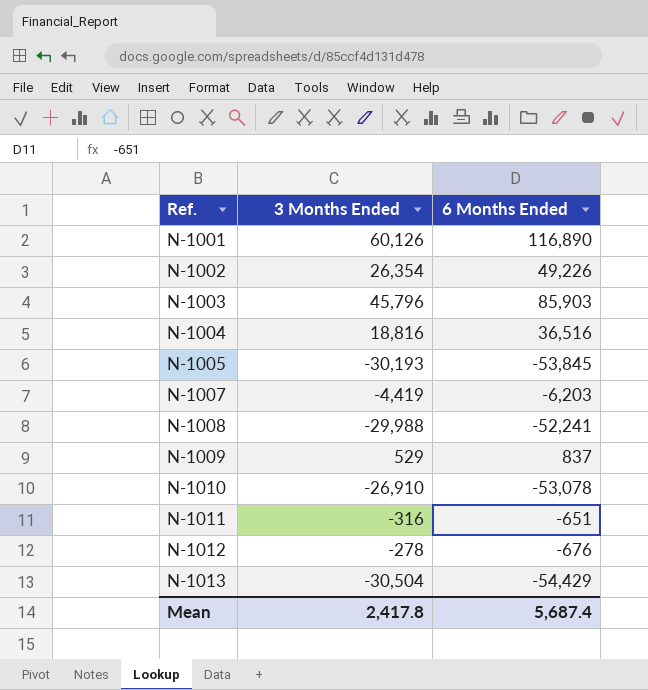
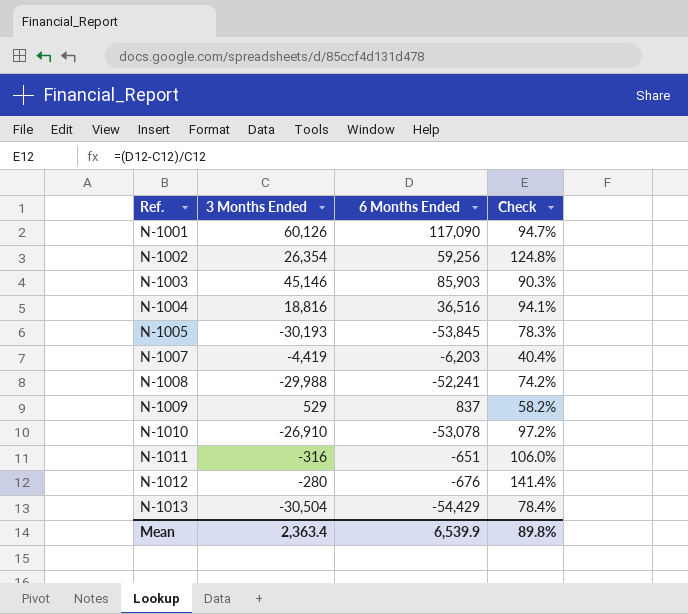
column Check | formula: none -> ([6 Months Ended] - [3 Months Ended]) / [3 Months Ended]
N-1001 | 6 Months Ended: 116,890 -> 117,090
N-1002 | 6 Months Ended: 49,226 -> 59,256
N-1003 | 3 Months Ended: 45,796 -> 45,146
N-1012 | 3 Months Ended: -278 -> -280
Mean | 3 Months Ended: 2,417.8 -> 2,363.4
Mean | 6 Months Ended: 5,687.4 -> 6,539.9

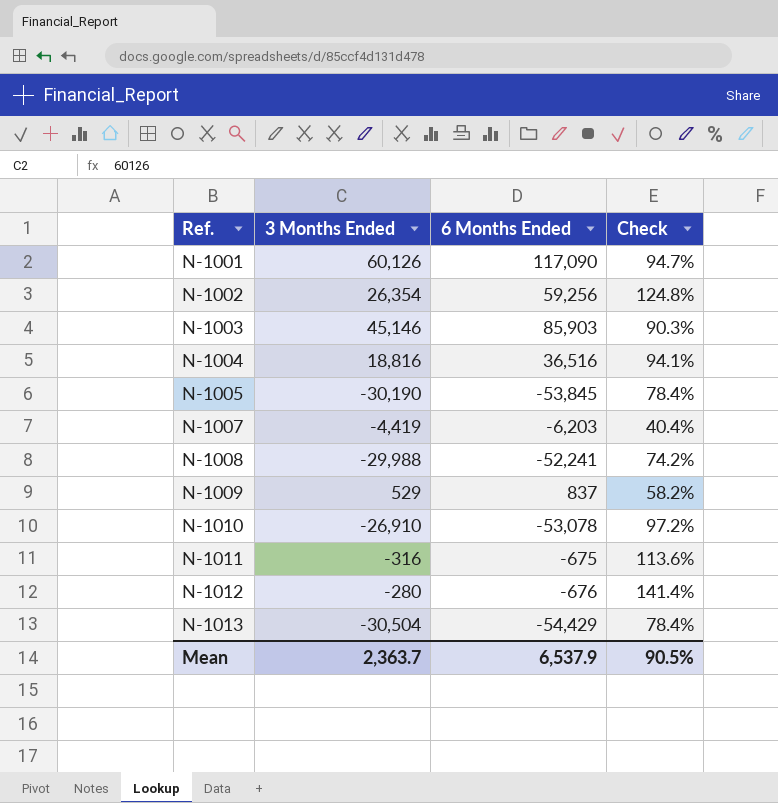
N-1005 | 3 Months Ended: -30,193 -> -30,190
N-1005 | Check: 78.3% -> 78.4%
N-1011 | 6 Months Ended: -651 -> -675
N-1011 | Check: 106.0% -> 113.6%
Mean | 3 Months Ended: 2,363.4 -> 2,363.7
Mean | 6 Months Ended: 6,539.9 -> 6,537.9
Mean | Check: 89.8% -> 90.5%

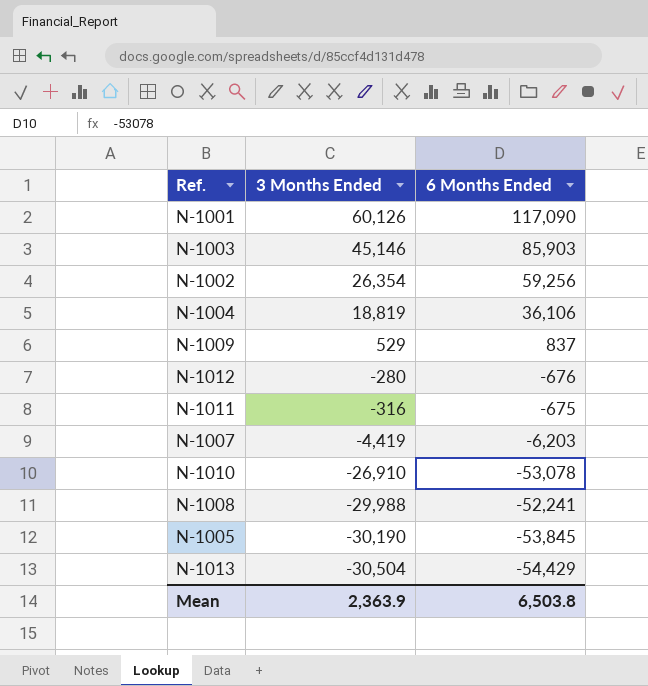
row order: Ref. ascending -> 3 Months Ended descending
column Check | formula: ([6 Months Ended] - [3 Months Ended]) / [3 Months Ended] -> none
N-1004 | 3 Months Ended: 18,816 -> 18,819
N-1004 | 6 Months Ended: 36,516 -> 36,106
Mean | 3 Months Ended: 2,363.7 -> 2,363.9
Mean | 6 Months Ended: 6,537.9 -> 6,503.8

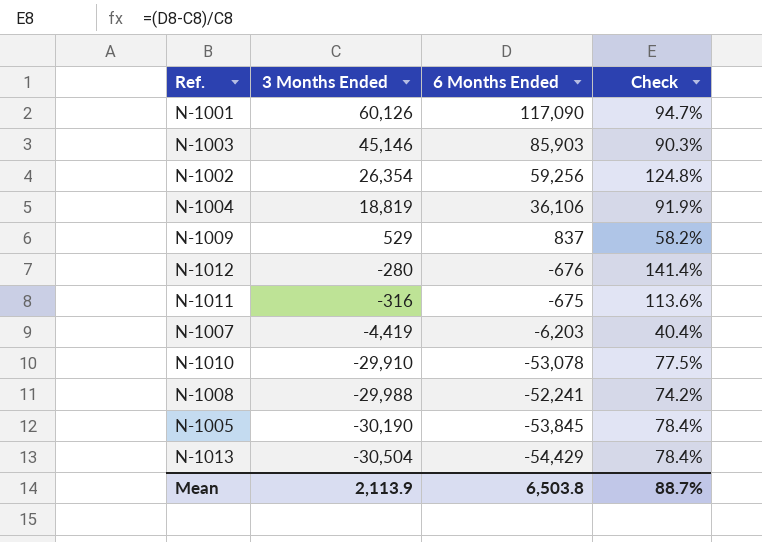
column Check | formula: none -> ([6 Months Ended] - [3 Months Ended]) / [3 Months Ended]
N-1010 | 3 Months Ended: -26,910 -> -29,910
Mean | 3 Months Ended: 2,363.9 -> 2,113.9

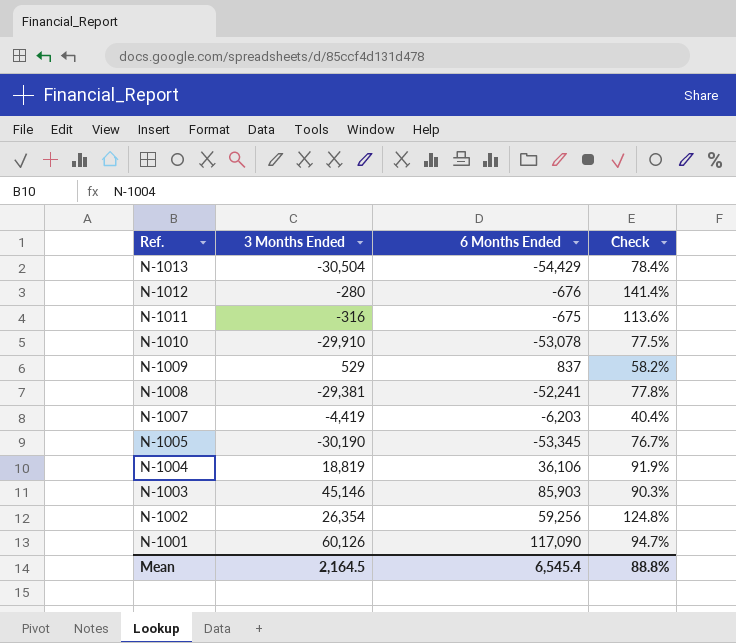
row order: 3 Months Ended descending -> Ref. descending
N-1008 | 3 Months Ended: -29,988 -> -29,381
N-1008 | Check: 74.2% -> 77.8%
N-1005 | 6 Months Ended: -53,845 -> -53,345
N-1005 | Check: 78.4% -> 76.7%
Mean | 3 Months Ended: 2,113.9 -> 2,164.5
Mean | 6 Months Ended: 6,503.8 -> 6,545.4
Mean | Check: 88.7% -> 88.8%

